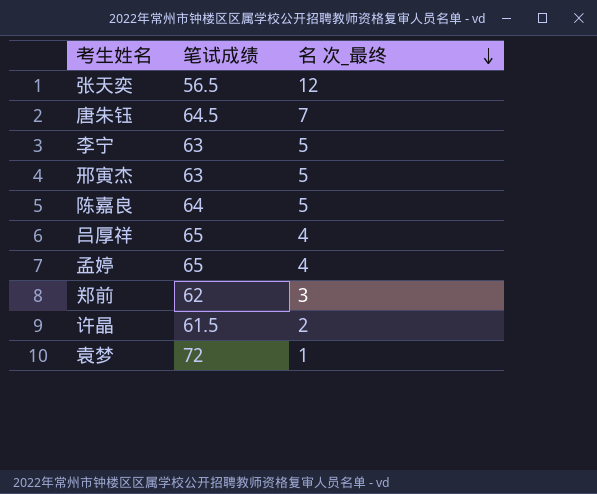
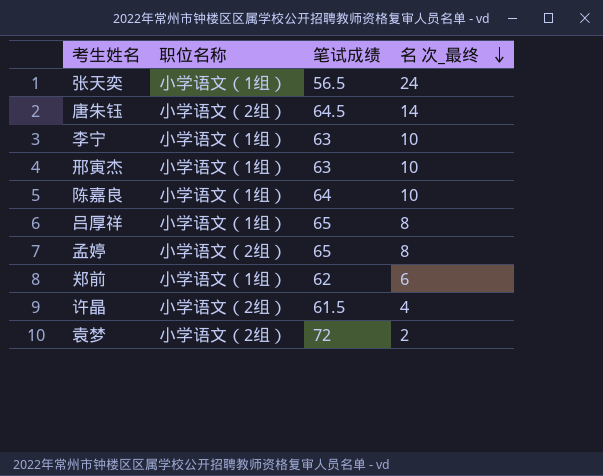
column 职位名称 | position: none -> 2
张天奕 | 名 次_最终: 12 -> 24
唐朱钰 | 名 次_最终: 7 -> 14
李宁 | 名 次_最终: 5 -> 10
邢寅杰 | 名 次_最终: 5 -> 10
陈嘉良 | 名 次_最终: 5 -> 10
吕厚祥 | 名 次_最终: 4 -> 8
孟婷 | 名 次_最终: 4 -> 8
郑前 | 名 次_最终: 3 -> 6
许晶 | 名 次_最终: 2 -> 4
袁梦 | 名 次_最终: 1 -> 2

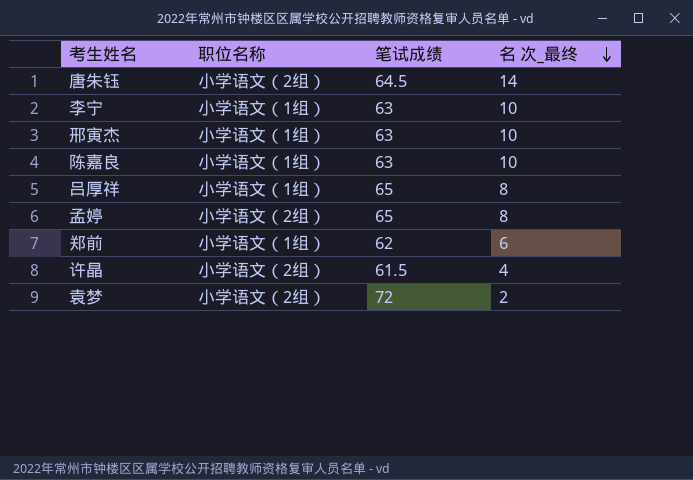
row 张天奕: 小学语文（1组） | 56.5 | 24 -> none
陈嘉良 | 笔试成绩: 64 -> 63

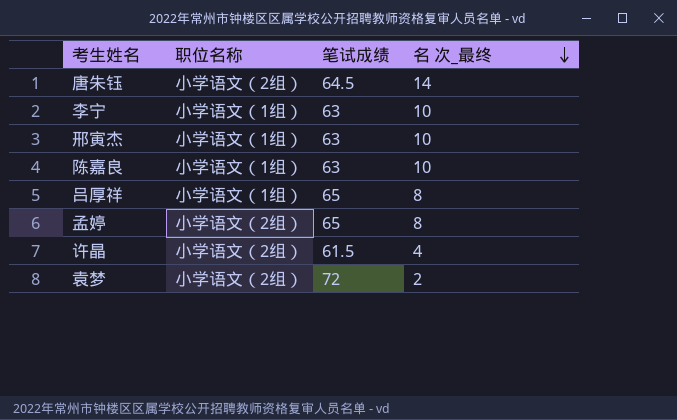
row 郑前: 小学语文（1组） | 62 | 6 -> none

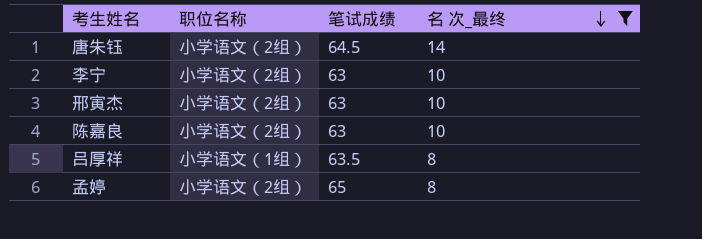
filter: none -> 名 次_最终 >= 8
李宁 | 职位名称: 小学语文（1组） -> 小学语文（2组）
邢寅杰 | 职位名称: 小学语文（1组） -> 小学语文（2组）
陈嘉良 | 职位名称: 小学语文（1组） -> 小学语文（2组）
吕厚祥 | 笔试成绩: 65 -> 63.5

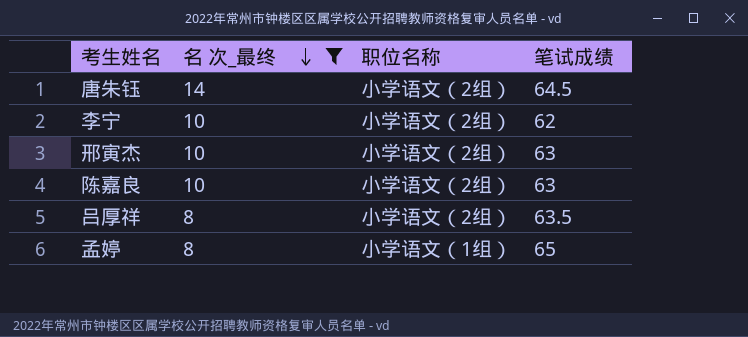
column 名 次_最终 | position: 4 -> 2
李宁 | 笔试成绩: 63 -> 62
吕厚祥 | 职位名称: 小学语文（1组） -> 小学语文（2组）
孟婷 | 职位名称: 小学语文（2组） -> 小学语文（1组）

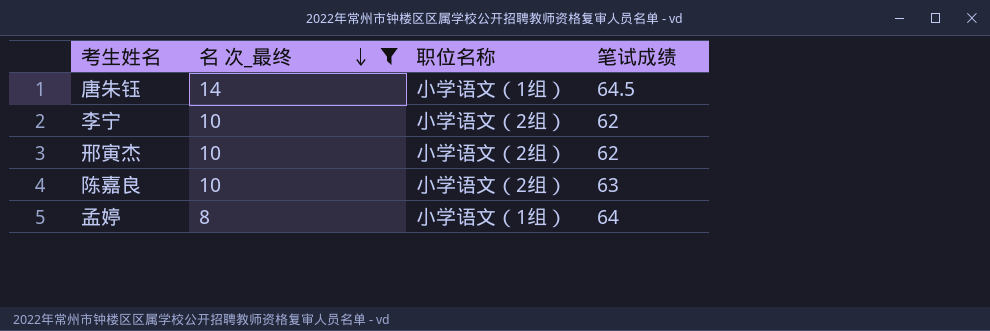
row 吕厚祥: 8 | 小学语文（2组） | 63.5 -> none
唐朱钰 | 职位名称: 小学语文（2组） -> 小学语文（1组）
邢寅杰 | 笔试成绩: 63 -> 62
孟婷 | 笔试成绩: 65 -> 64

